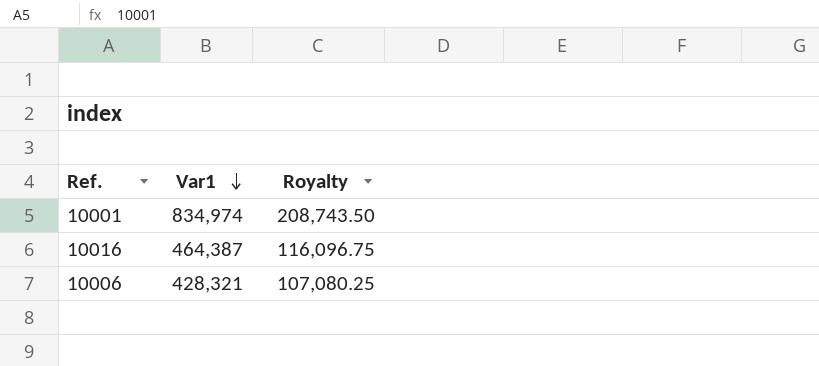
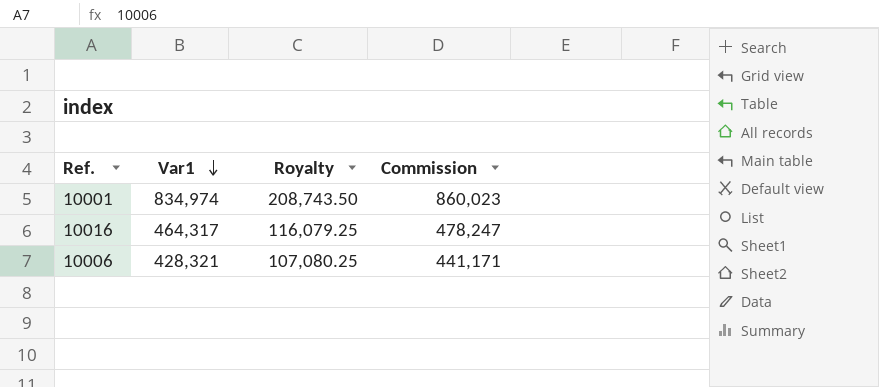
column Commission | formula: none -> [Var1] * 1.03
10016 | Var1: 464,387 -> 464,317
10016 | Royalty: 116,096.75 -> 116,079.25

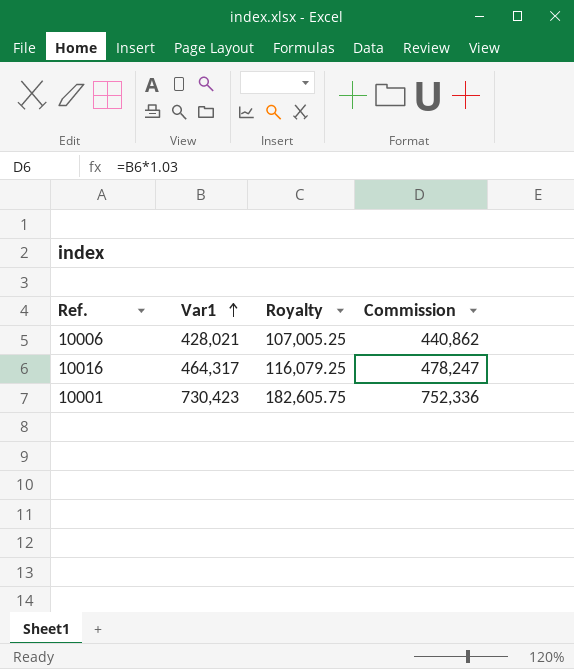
row order: Var1 descending -> Var1 ascending
10006 | Var1: 428,321 -> 428,021
10006 | Royalty: 107,080.25 -> 107,005.25
10006 | Commission: 441,171 -> 440,862
10001 | Var1: 834,974 -> 730,423
10001 | Royalty: 208,743.50 -> 182,605.75
10001 | Commission: 860,023 -> 752,336

